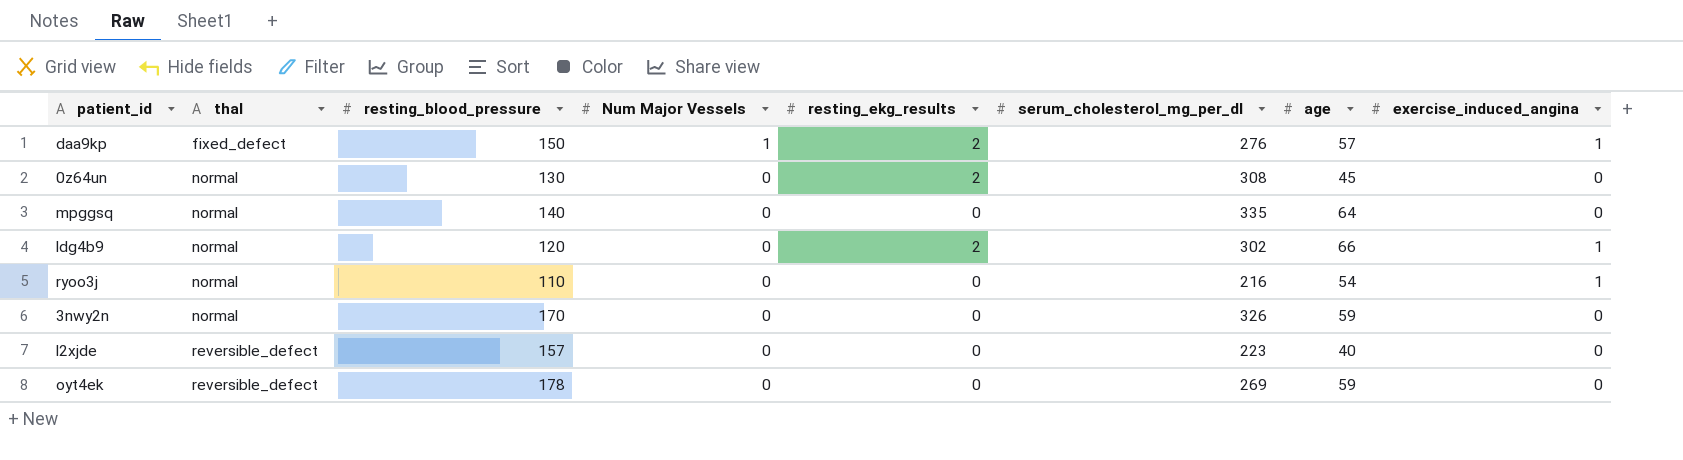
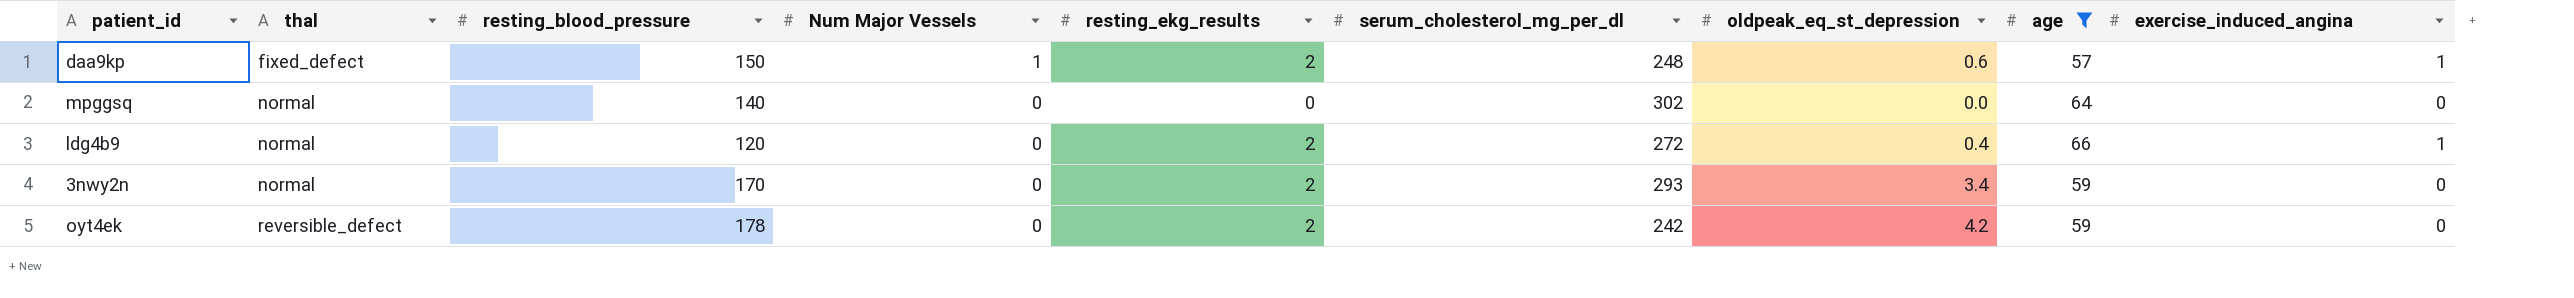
filter: none -> age >= 57
column oldpeak_eq_st_depression | position: none -> 7
daa9kp | serum_cholesterol_mg_per_dl: 276 -> 248
mpggsq | serum_cholesterol_mg_per_dl: 335 -> 302
ldg4b9 | serum_cholesterol_mg_per_dl: 302 -> 272
3nwy2n | resting_ekg_results: 0 -> 2
3nwy2n | serum_cholesterol_mg_per_dl: 326 -> 293
oyt4ek | resting_ekg_results: 0 -> 2
oyt4ek | serum_cholesterol_mg_per_dl: 269 -> 242

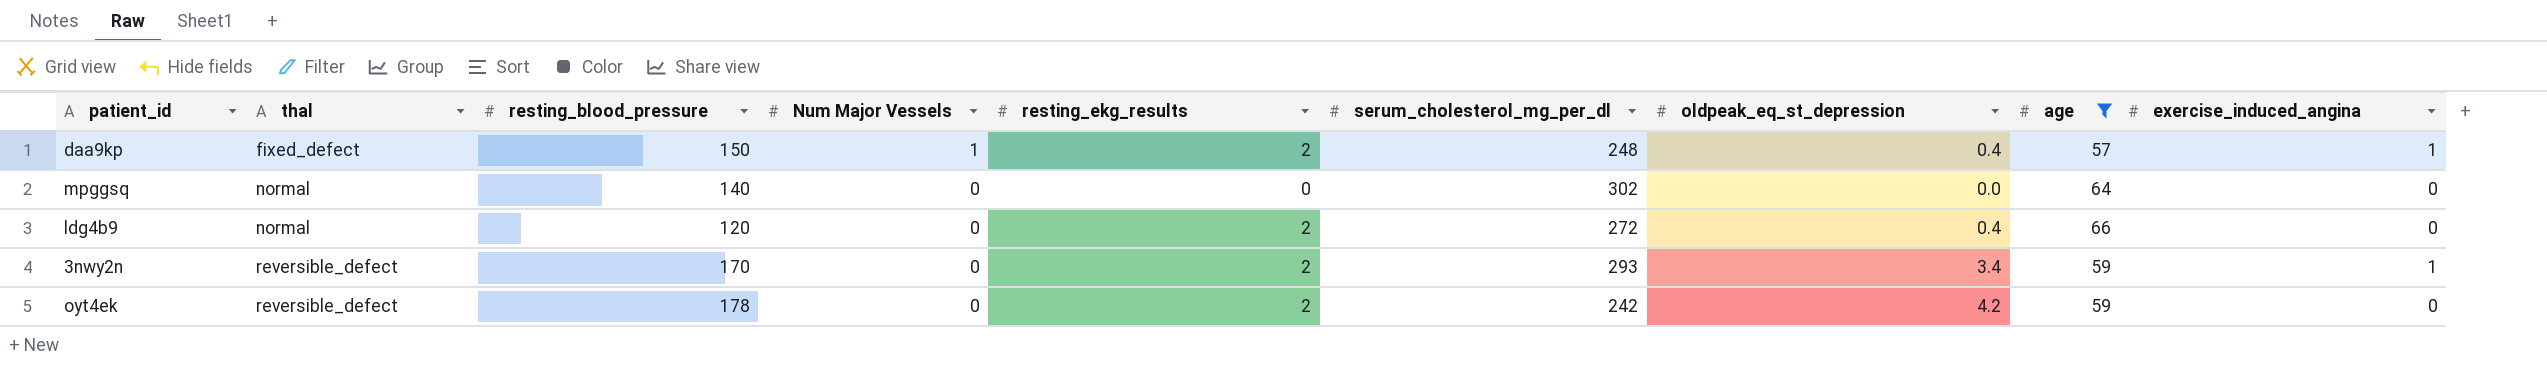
daa9kp | oldpeak_eq_st_depression: 0.6 -> 0.4
ldg4b9 | exercise_induced_angina: 1 -> 0
3nwy2n | thal: normal -> reversible_defect
3nwy2n | exercise_induced_angina: 0 -> 1

